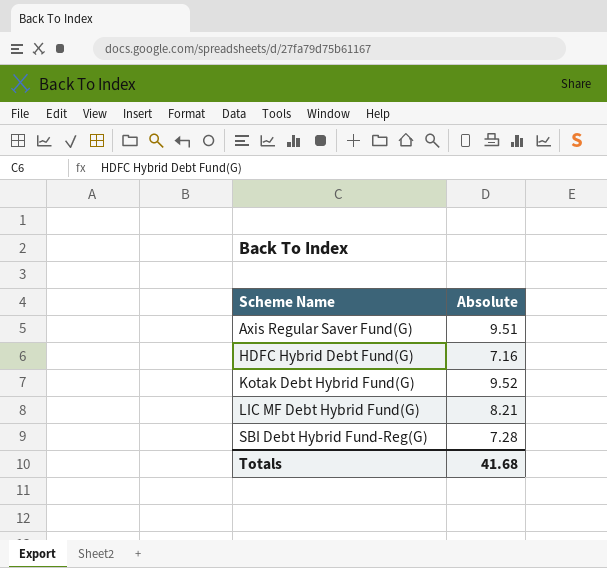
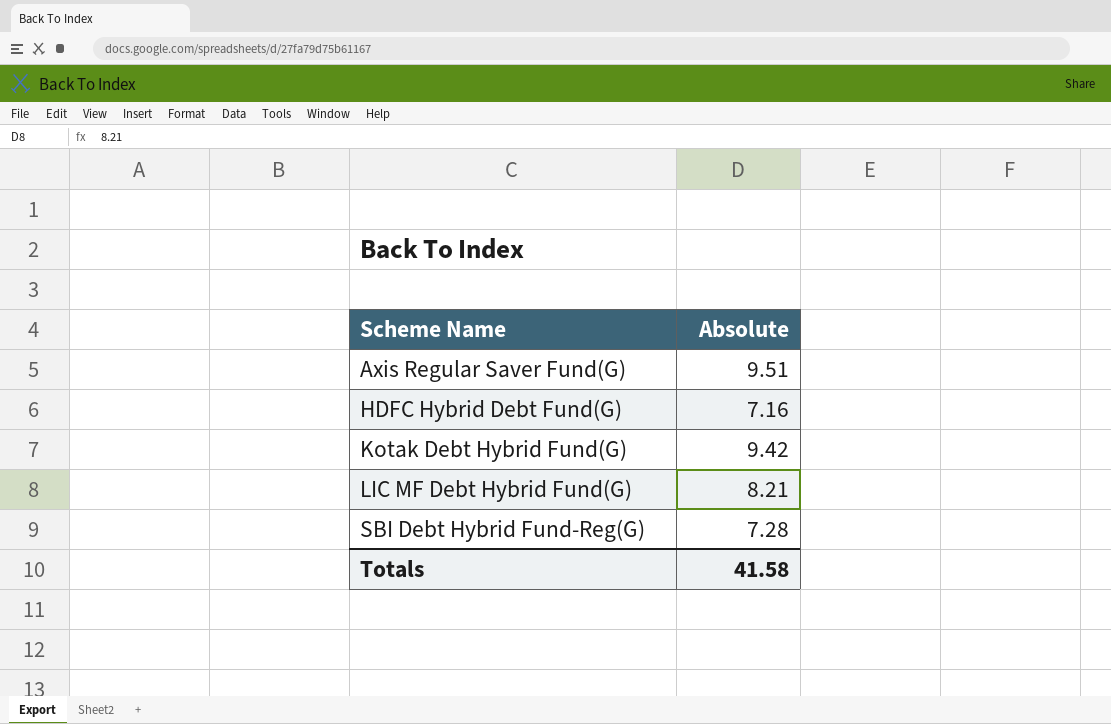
Kotak Debt Hybrid Fund(G) | Absolute: 9.52 -> 9.42
Totals | Absolute: 41.68 -> 41.58

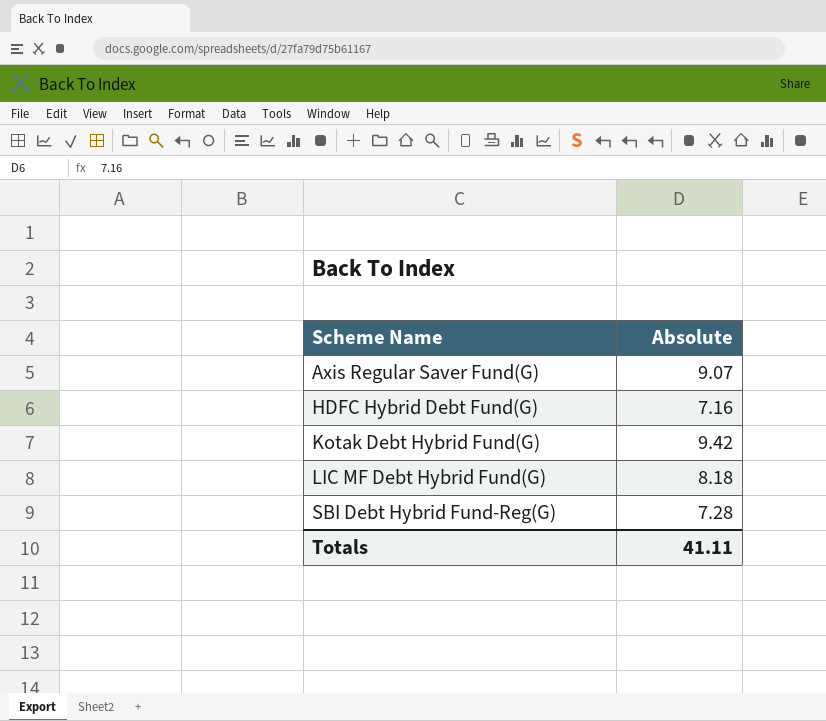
Axis Regular Saver Fund(G) | Absolute: 9.51 -> 9.07
LIC MF Debt Hybrid Fund(G) | Absolute: 8.21 -> 8.18
Totals | Absolute: 41.58 -> 41.11

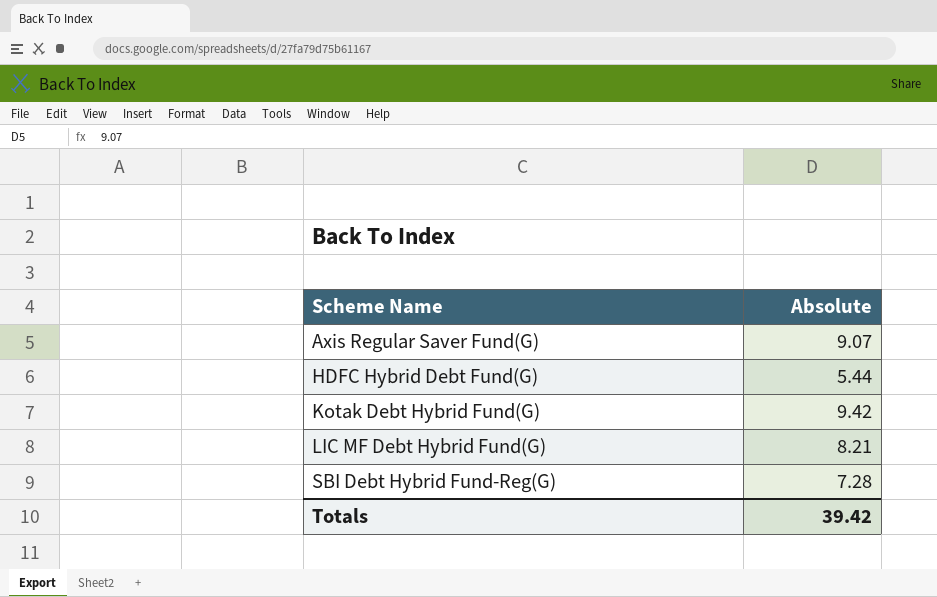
HDFC Hybrid Debt Fund(G) | Absolute: 7.16 -> 5.44
LIC MF Debt Hybrid Fund(G) | Absolute: 8.18 -> 8.21
Totals | Absolute: 41.11 -> 39.42

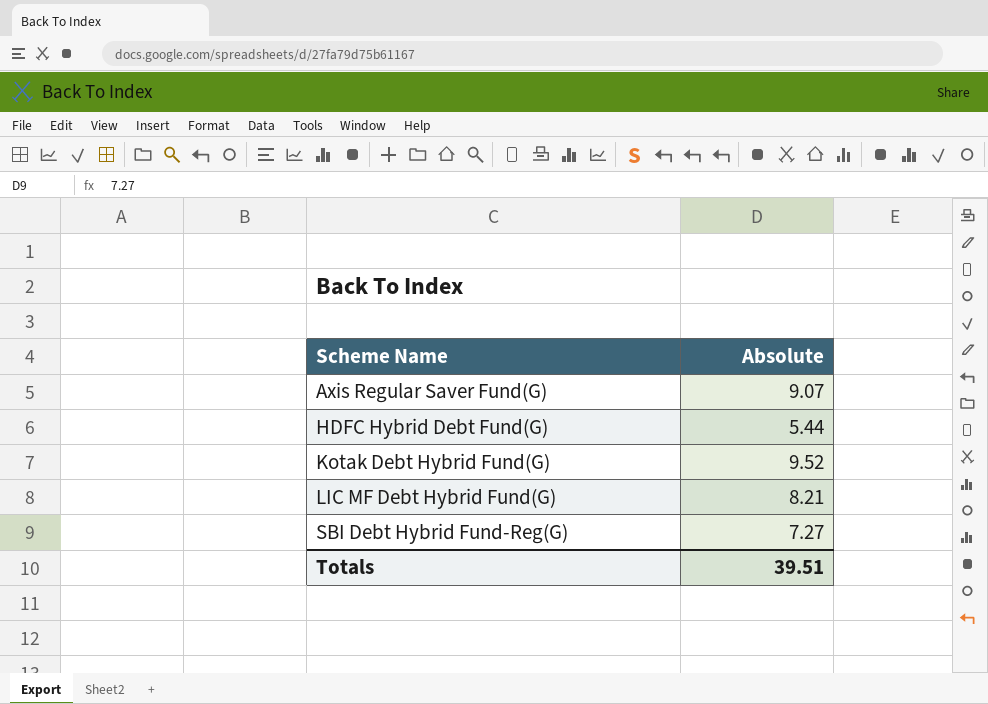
Kotak Debt Hybrid Fund(G) | Absolute: 9.42 -> 9.52
SBI Debt Hybrid Fund-Reg(G) | Absolute: 7.28 -> 7.27
Totals | Absolute: 39.42 -> 39.51

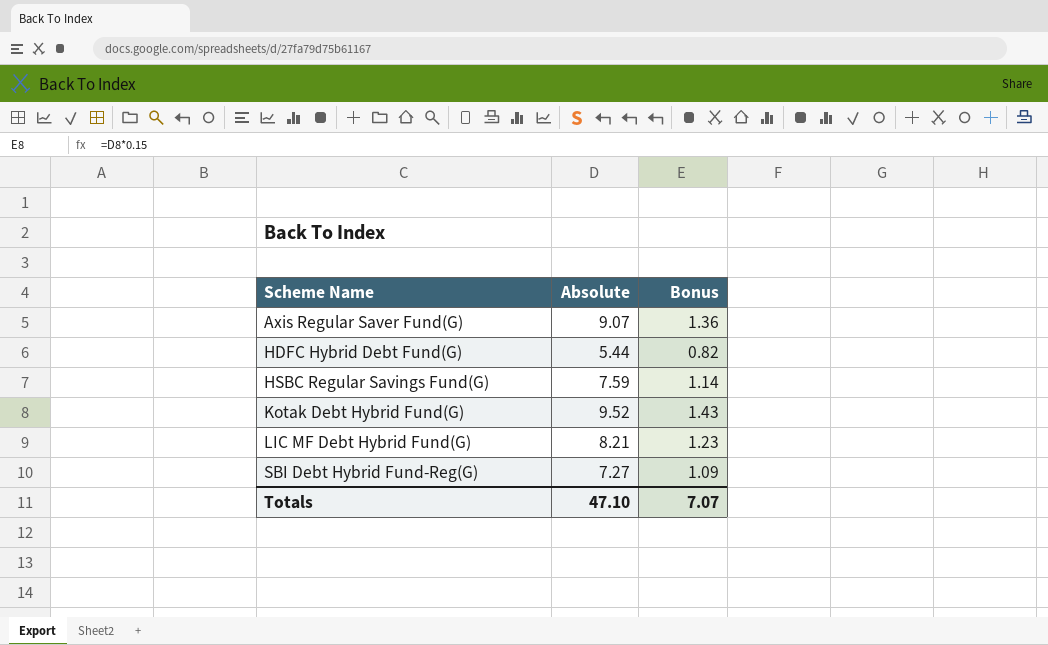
column Bonus | formula: none -> [Absolute] * 0.15
row HSBC Regular Savings Fund(G): none -> 7.59 | 1.14
Totals | Absolute: 39.51 -> 47.10

